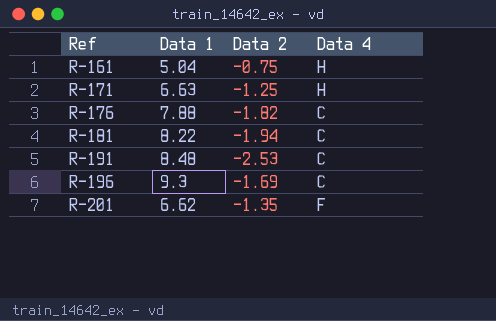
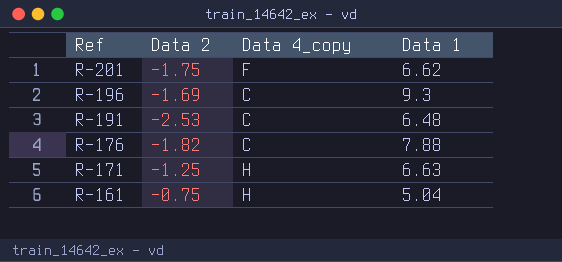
row order: Ref ascending -> Ref descending
column name: Data 4 -> Data 4_copy
column Data 1 | position: 2 -> 4
row R-181: 8.22 | -1.94 | C -> none
R-201 | Data 2: -1.35 -> -1.75
R-191 | Data 1: 8.48 -> 6.48

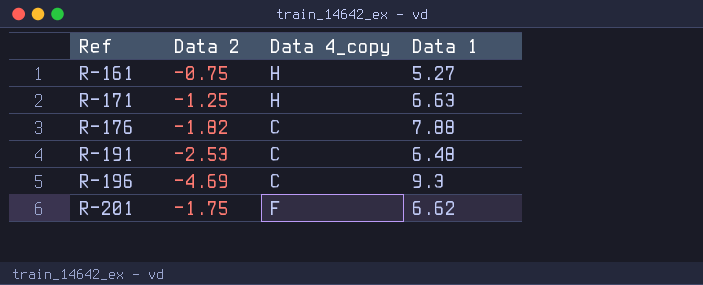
row order: Ref descending -> Ref ascending
R-161 | Data 1: 5.04 -> 5.27
R-196 | Data 2: -1.69 -> -4.69

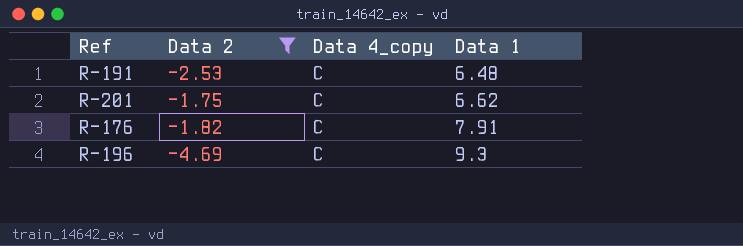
filter: none -> Data 2 <= -1.75
row order: Ref ascending -> Data 1 ascending
R-201 | Data 4_copy: F -> C
R-176 | Data 1: 7.88 -> 7.91

